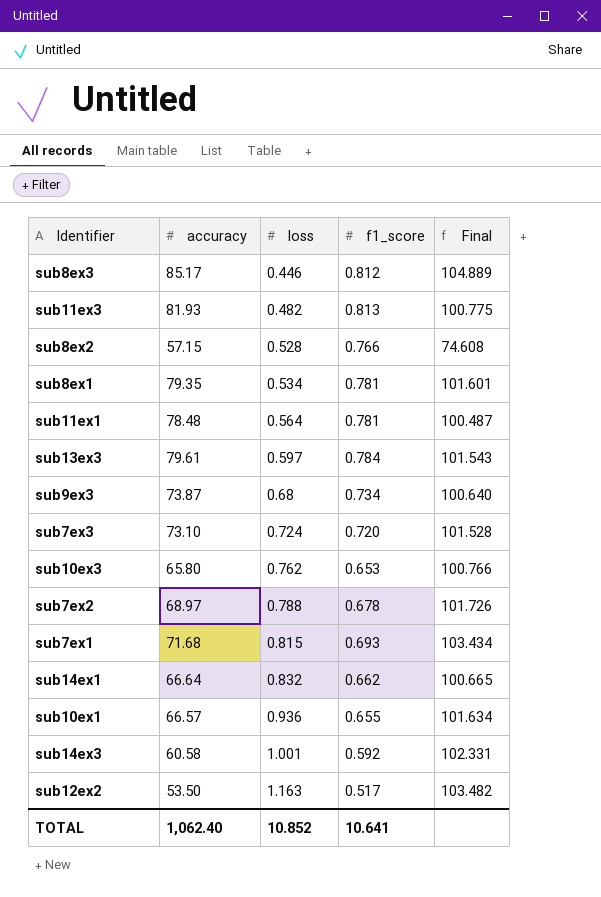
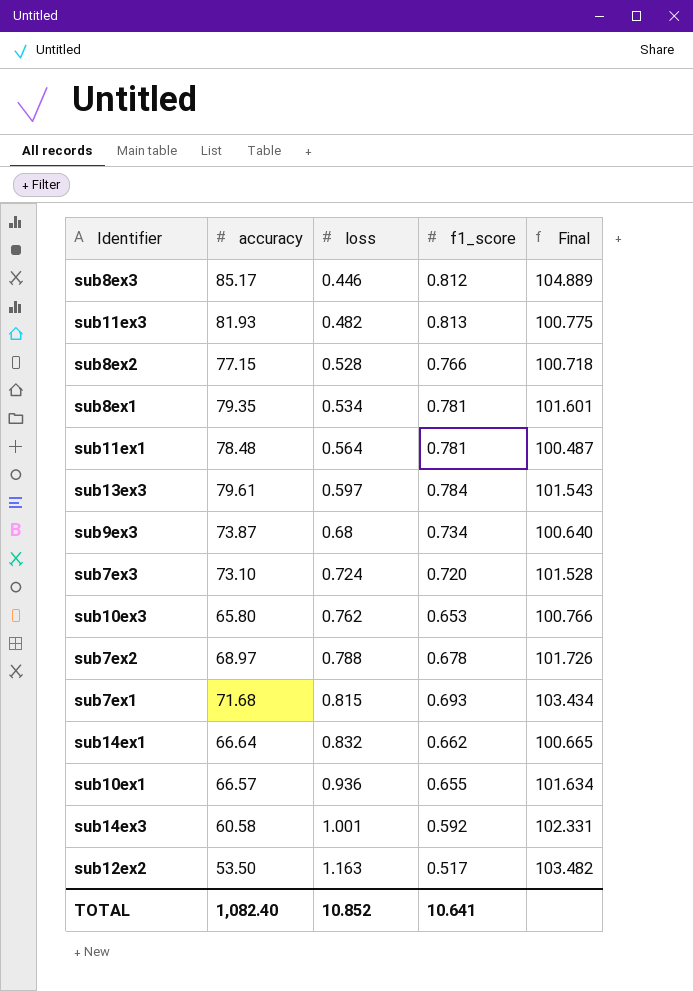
sub8ex2 | accuracy: 57.15 -> 77.15
sub8ex2 | Final: 74.608 -> 100.718
TOTAL | accuracy: 1,062.40 -> 1,082.40

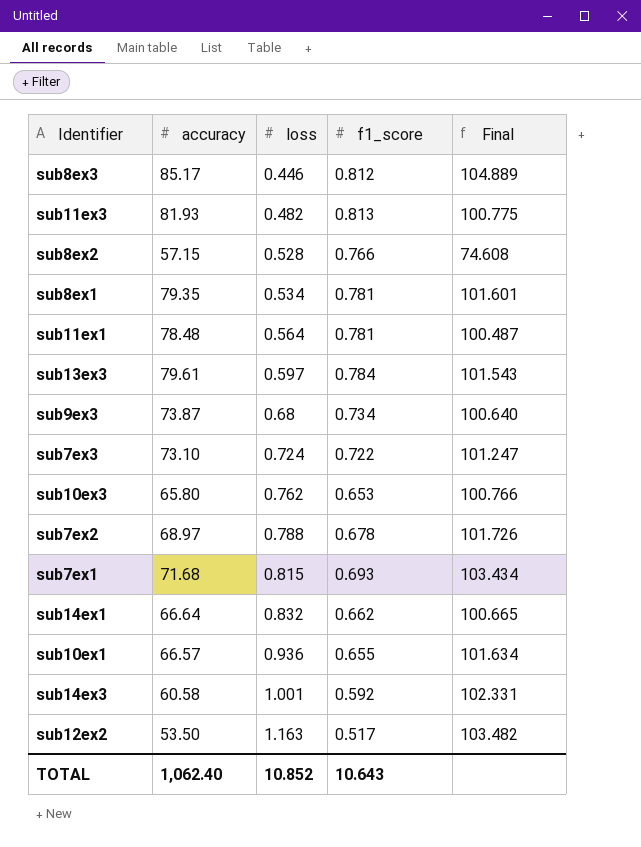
sub8ex2 | accuracy: 77.15 -> 57.15
sub8ex2 | Final: 100.718 -> 74.608
sub7ex3 | f1_score: 0.720 -> 0.722
sub7ex3 | Final: 101.528 -> 101.247
TOTAL | accuracy: 1,082.40 -> 1,062.40
TOTAL | f1_score: 10.641 -> 10.643

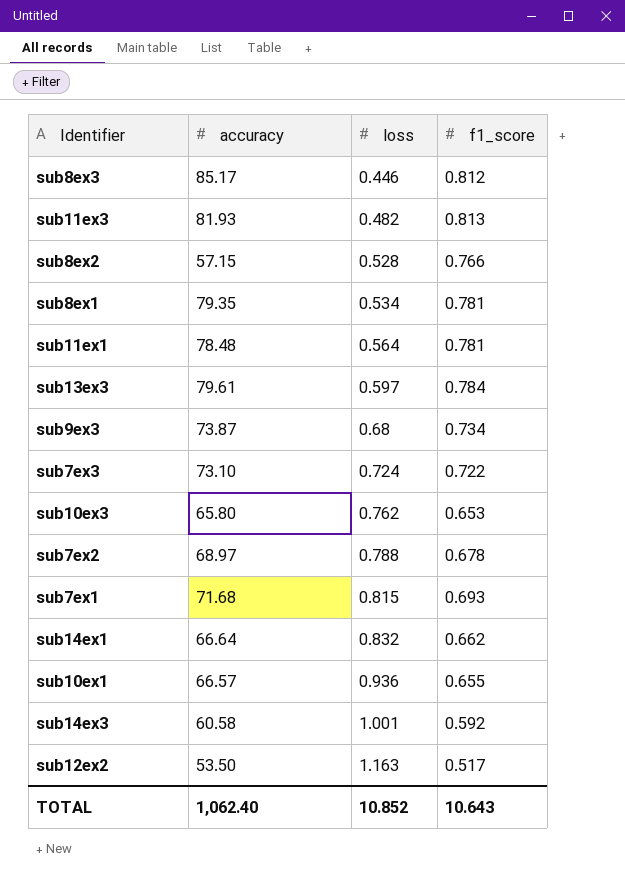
column Final | formula: [accuracy] / [f1_score] -> none

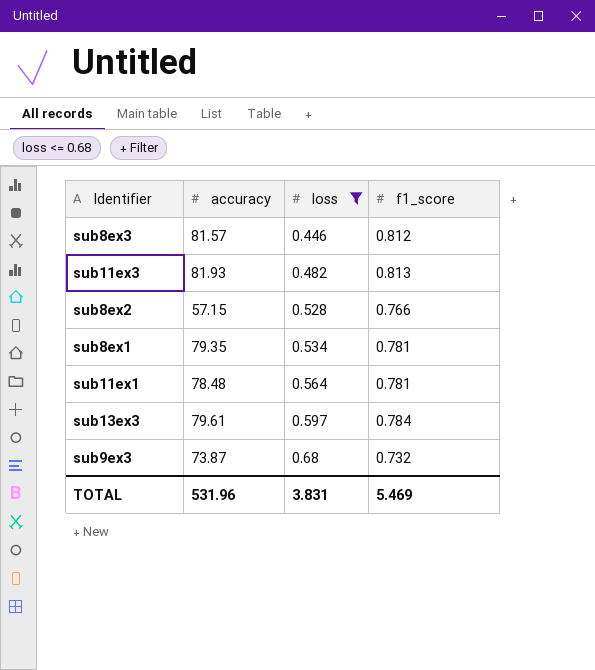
filter: none -> loss <= 0.68
sub8ex3 | accuracy: 85.17 -> 81.57
sub9ex3 | f1_score: 0.734 -> 0.732
TOTAL | accuracy: 1,062.40 -> 531.96
TOTAL | loss: 10.852 -> 3.831
TOTAL | f1_score: 10.643 -> 5.469

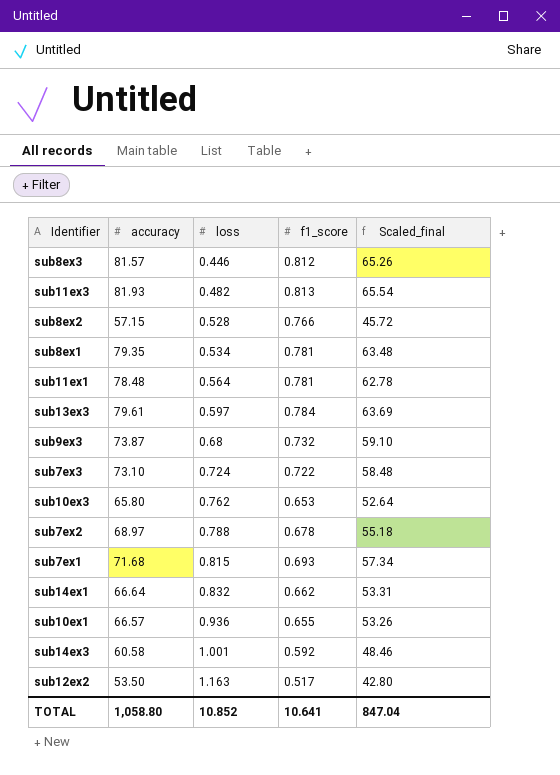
filter: loss <= 0.68 -> none
column Scaled_final | formula: none -> [accuracy] * 0.8
TOTAL | accuracy: 531.96 -> 1,058.80
TOTAL | loss: 3.831 -> 10.852
TOTAL | f1_score: 5.469 -> 10.641

